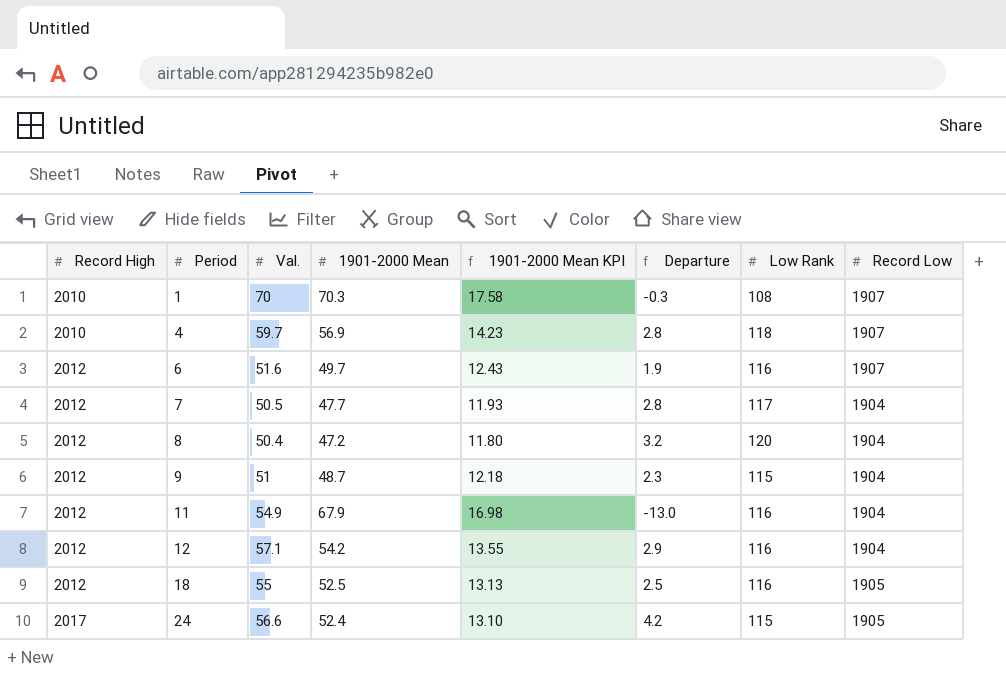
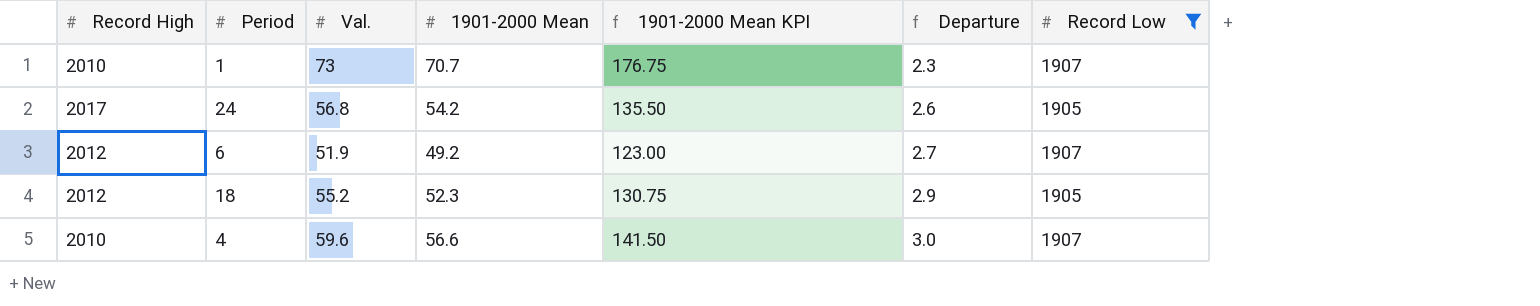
filter: none -> Record Low != 1904
row order: Record High ascending -> Departure ascending
column Low Rank | position: 7 -> none
column 1901-2000 Mean KPI | formula: [1901-2000 Mean] * 0.25 -> [1901-2000 Mean] * 2.5
1 | Val.: 70 -> 73
1 | 1901-2000 Mean: 70.3 -> 70.7
1 | Departure: -0.3 -> 2.3
24 | Val.: 56.6 -> 56.8
24 | 1901-2000 Mean: 52.4 -> 54.2
24 | Departure: 4.2 -> 2.6
6 | Val.: 51.6 -> 51.9
6 | 1901-2000 Mean: 49.7 -> 49.2
6 | Departure: 1.9 -> 2.7
18 | Val.: 55 -> 55.2
18 | 1901-2000 Mean: 52.5 -> 52.3
18 | Departure: 2.5 -> 2.9
4 | Val.: 59.7 -> 59.6
4 | 1901-2000 Mean: 56.9 -> 56.6
4 | Departure: 2.8 -> 3.0

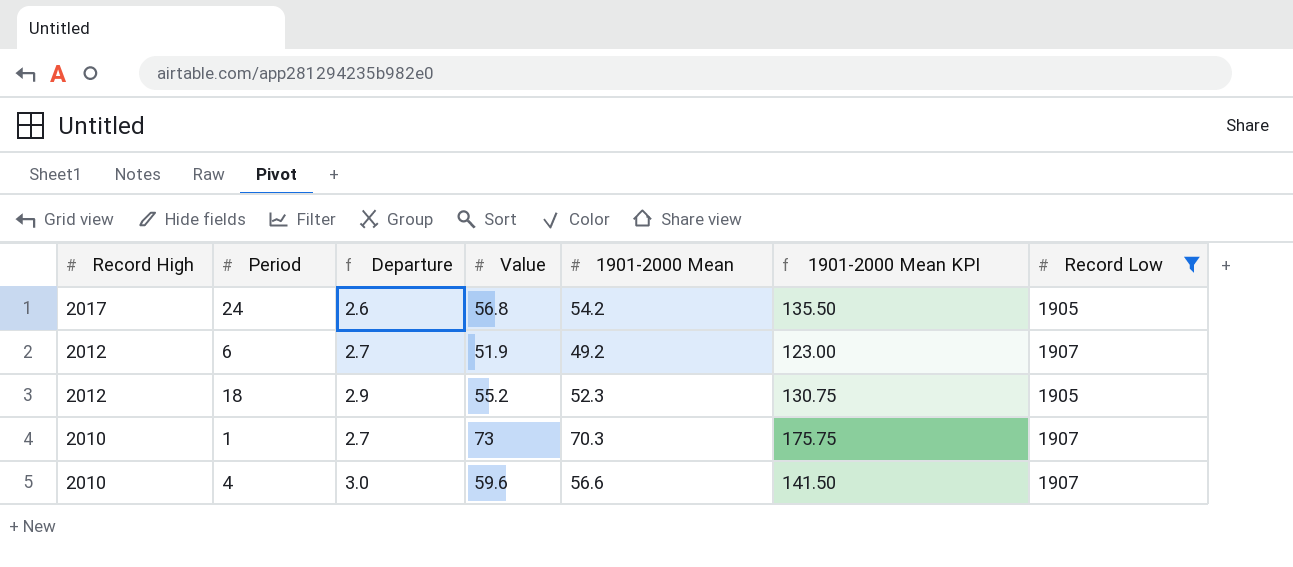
row order: Departure ascending -> Record High descending
column Departure | position: 6 -> 3
column name: Val. -> Value
1 | Departure: 2.3 -> 2.7
1 | 1901-2000 Mean: 70.7 -> 70.3
1 | 1901-2000 Mean KPI: 176.75 -> 175.75

